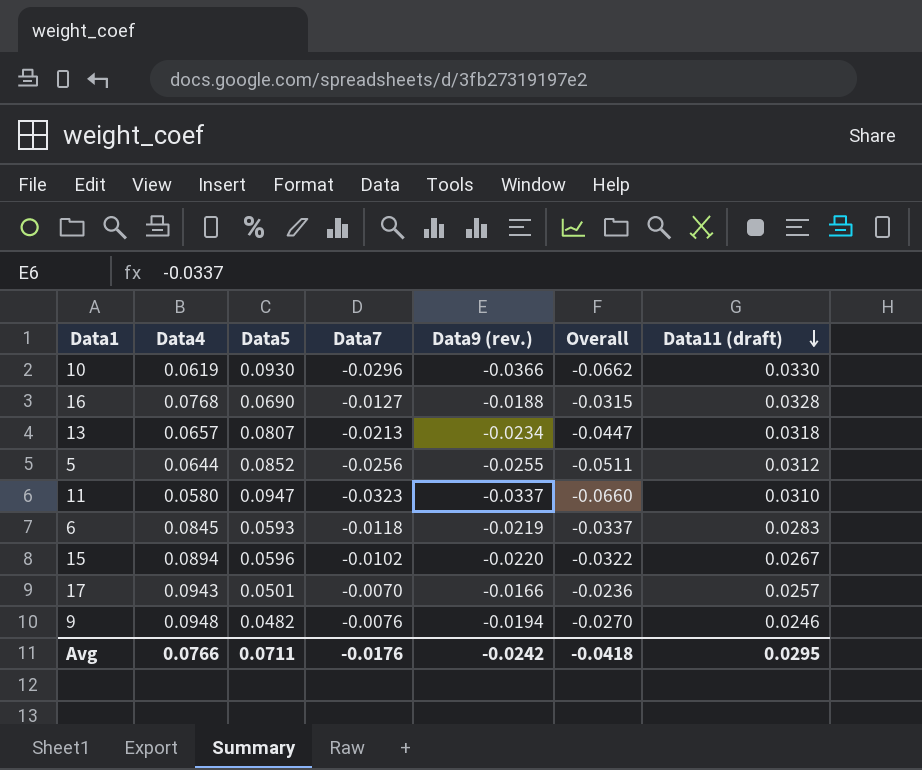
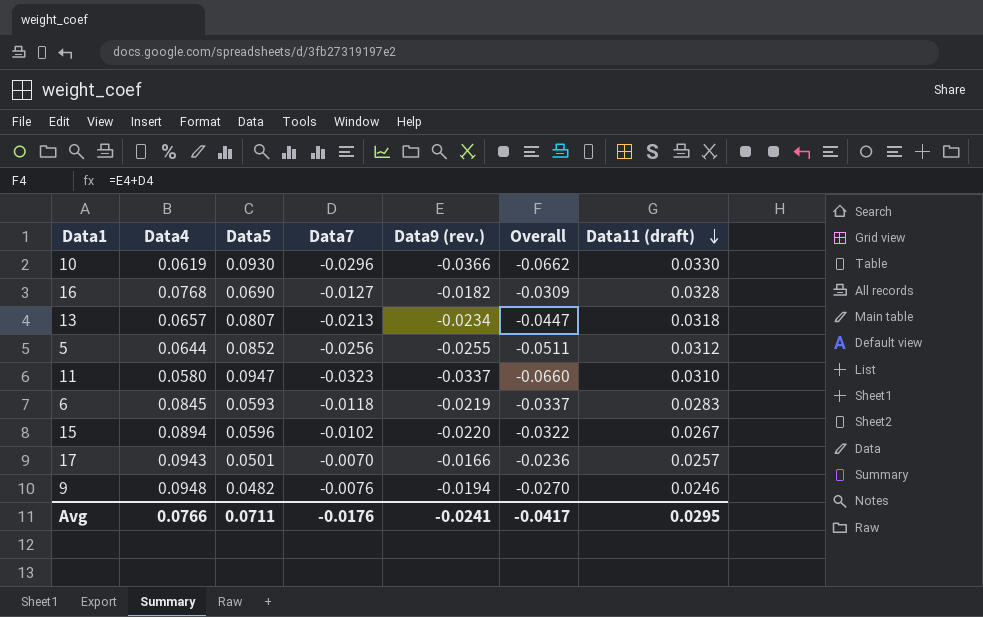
16 | Data9 (rev.): -0.0188 -> -0.0182
16 | Overall: -0.0315 -> -0.0309
Avg | Data9 (rev.): -0.0242 -> -0.0241
Avg | Overall: -0.0418 -> -0.0417

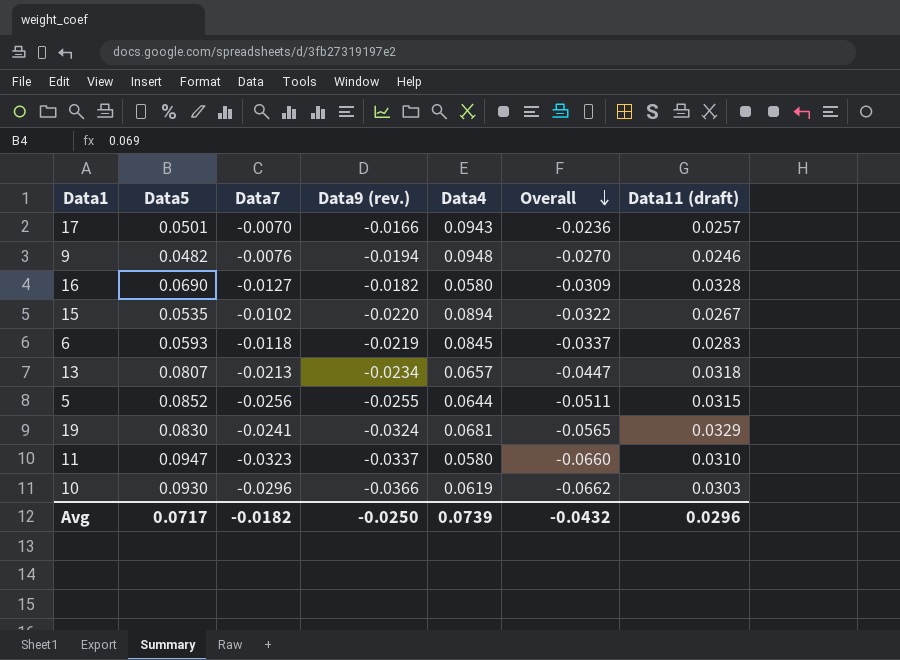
row order: Data11 (draft) descending -> Overall descending
column Data4 | position: 2 -> 5
16 | Data4: 0.0768 -> 0.0580
15 | Data5: 0.0596 -> 0.0535
5 | Data11 (draft): 0.0312 -> 0.0315
row 19: none -> 0.0830 | -0.0241 | -0.0324 | 0.0681 | -0.0565 | 0.0329
10 | Data11 (draft): 0.0330 -> 0.0303
Avg | Data5: 0.0711 -> 0.0717
Avg | Data7: -0.0176 -> -0.0182
Avg | Data9 (rev.): -0.0241 -> -0.0250
Avg | Data4: 0.0766 -> 0.0739
Avg | Overall: -0.0417 -> -0.0432
Avg | Data11 (draft): 0.0295 -> 0.0296

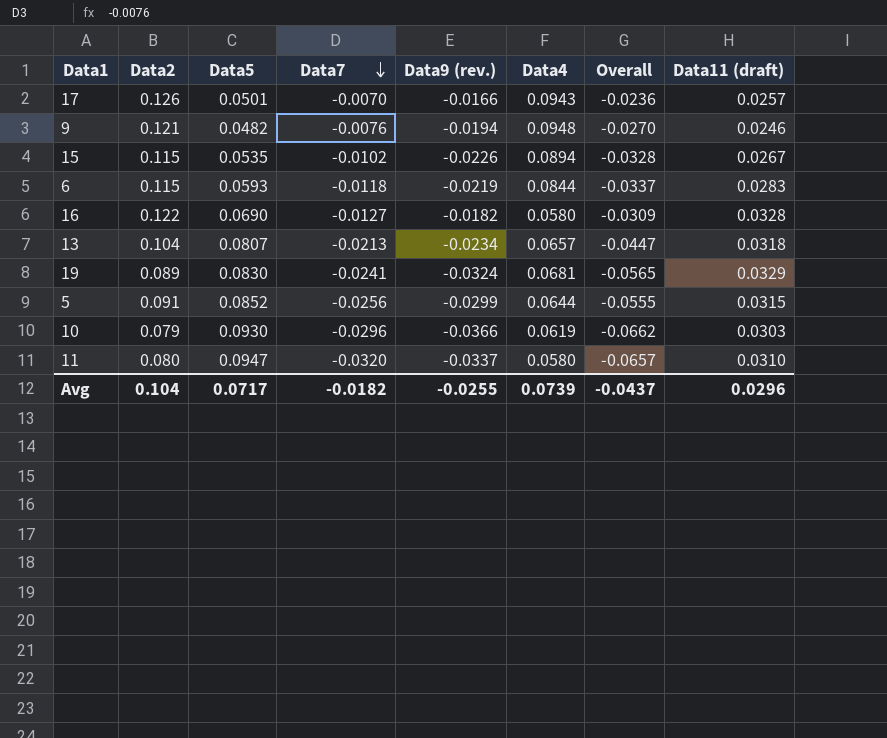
row order: Overall descending -> Data7 descending
column Data2 | position: none -> 2
15 | Data9 (rev.): -0.0220 -> -0.0226
15 | Overall: -0.0322 -> -0.0328
6 | Data4: 0.0845 -> 0.0844
5 | Data9 (rev.): -0.0255 -> -0.0299
5 | Overall: -0.0511 -> -0.0555
11 | Data7: -0.0323 -> -0.0320
11 | Overall: -0.0660 -> -0.0657
Avg | Data9 (rev.): -0.0250 -> -0.0255
Avg | Overall: -0.0432 -> -0.0437

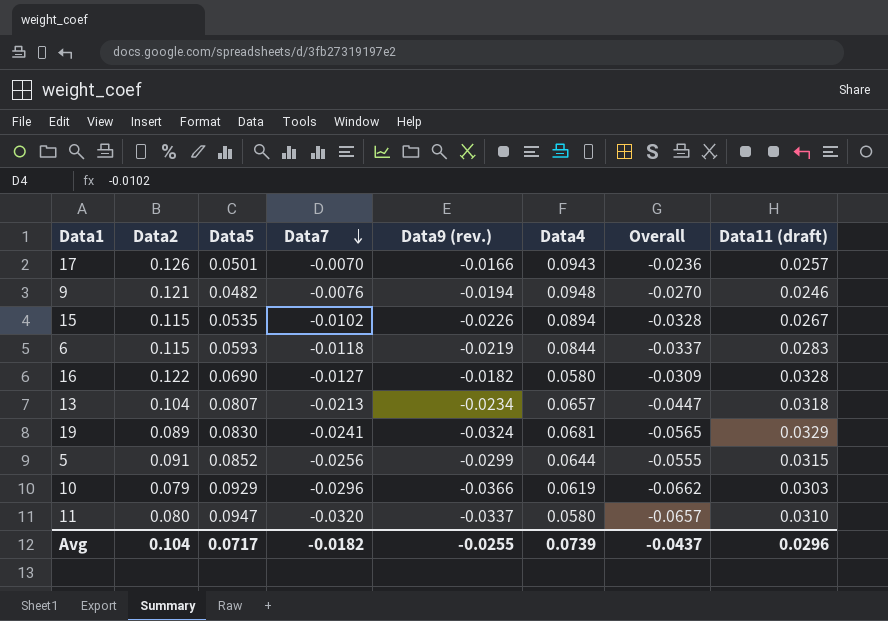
10 | Data5: 0.0930 -> 0.0929

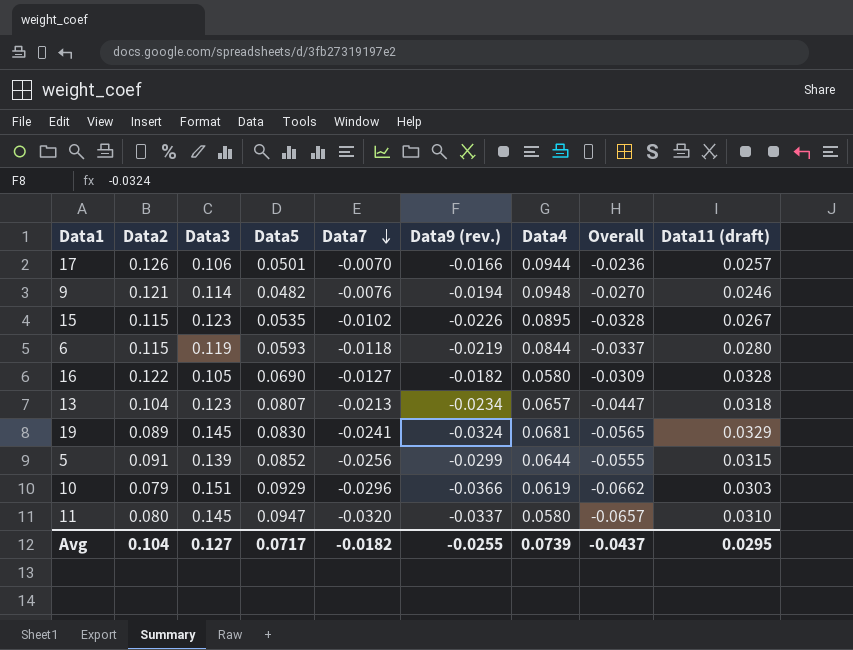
column Data3 | position: none -> 3
17 | Data4: 0.0943 -> 0.0944
15 | Data4: 0.0894 -> 0.0895
6 | Data11 (draft): 0.0283 -> 0.0280
Avg | Data11 (draft): 0.0296 -> 0.0295

